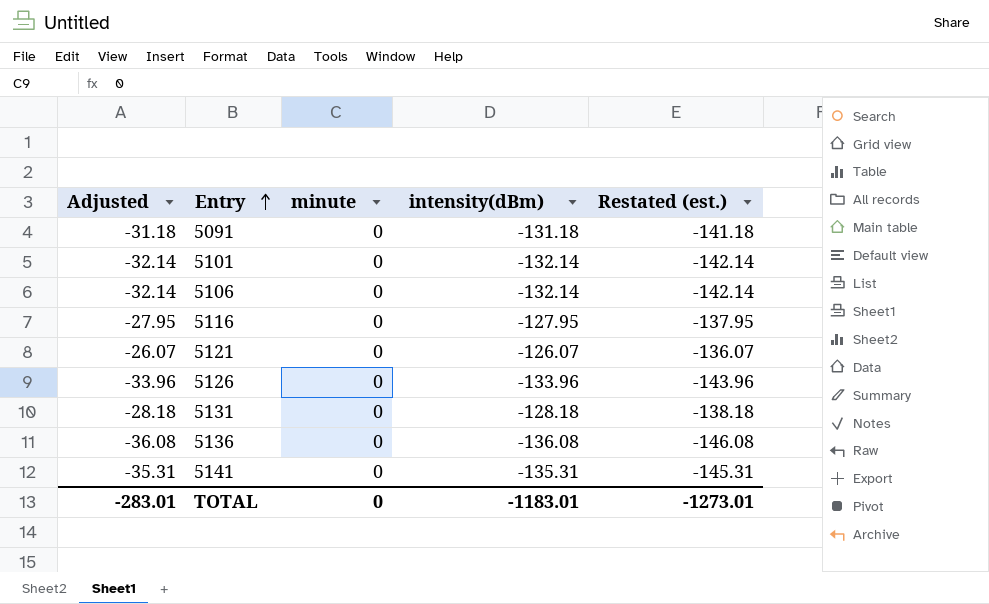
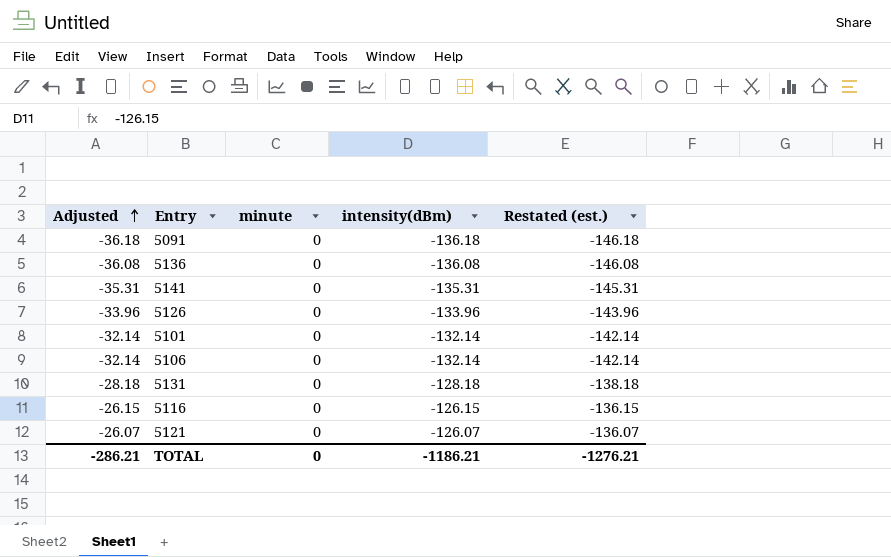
row order: Entry ascending -> Adjusted ascending
5091 | Adjusted: -31.18 -> -36.18
5091 | intensity(dBm): -131.18 -> -136.18
5091 | Restated (est.): -141.18 -> -146.18
5116 | Adjusted: -27.95 -> -26.15
5116 | intensity(dBm): -127.95 -> -126.15
5116 | Restated (est.): -137.95 -> -136.15
TOTAL | Adjusted: -283.01 -> -286.21
TOTAL | intensity(dBm): -1183.01 -> -1186.21
TOTAL | Restated (est.): -1273.01 -> -1276.21

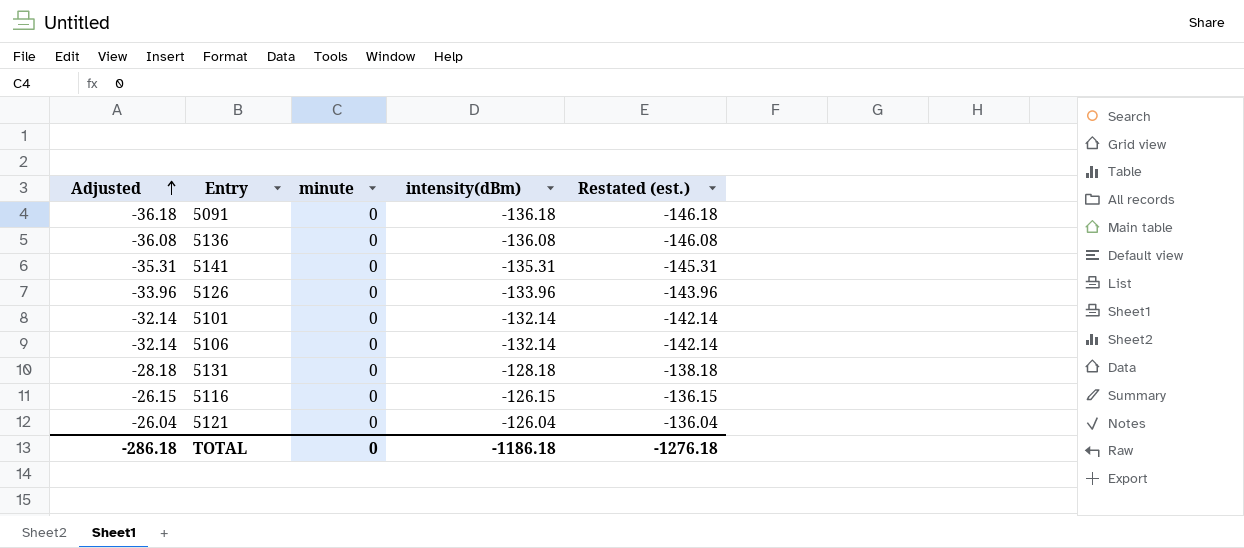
5121 | Adjusted: -26.07 -> -26.04
5121 | intensity(dBm): -126.07 -> -126.04
5121 | Restated (est.): -136.07 -> -136.04
TOTAL | Adjusted: -286.21 -> -286.18
TOTAL | intensity(dBm): -1186.21 -> -1186.18
TOTAL | Restated (est.): -1276.21 -> -1276.18

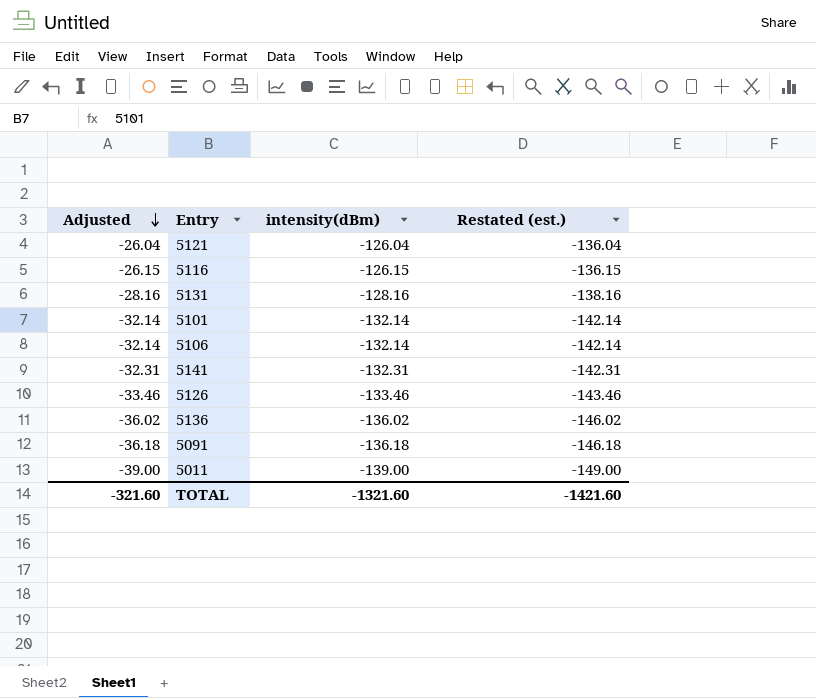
row order: Adjusted ascending -> Adjusted descending
column minute | position: 3 -> none
5131 | Adjusted: -28.18 -> -28.16
5131 | intensity(dBm): -128.18 -> -128.16
5131 | Restated (est.): -138.18 -> -138.16
5141 | Adjusted: -35.31 -> -32.31
5141 | intensity(dBm): -135.31 -> -132.31
5141 | Restated (est.): -145.31 -> -142.31
5126 | Adjusted: -33.96 -> -33.46
5126 | intensity(dBm): -133.96 -> -133.46
5126 | Restated (est.): -143.96 -> -143.46
5136 | Adjusted: -36.08 -> -36.02
5136 | intensity(dBm): -136.08 -> -136.02
5136 | Restated (est.): -146.08 -> -146.02
row 5011: none -> -39.00 | -139.00 | -149.00
TOTAL | Adjusted: -286.18 -> -321.60
TOTAL | intensity(dBm): -1186.18 -> -1321.60
TOTAL | Restated (est.): -1276.18 -> -1421.60

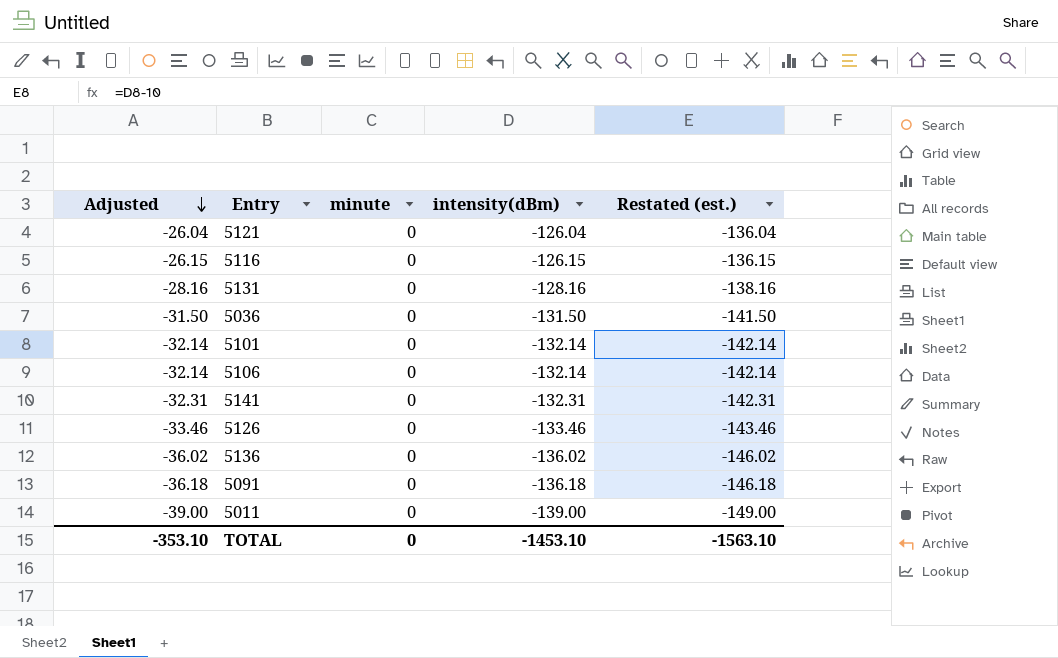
column minute | position: none -> 3
row 5036: none -> -31.50 | 0 | -131.50 | -141.50
TOTAL | Adjusted: -321.60 -> -353.10
TOTAL | intensity(dBm): -1321.60 -> -1453.10
TOTAL | Restated (est.): -1421.60 -> -1563.10

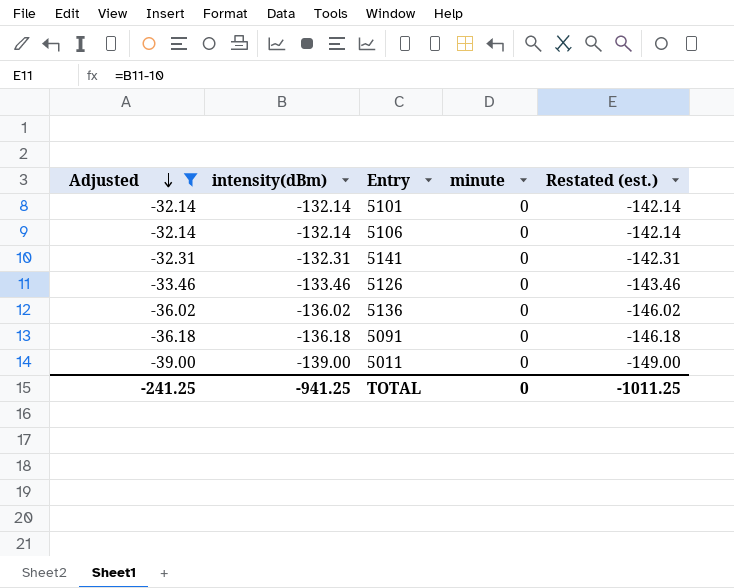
filter: none -> Adjusted <= -32.14
column intensity(dBm) | position: 4 -> 2
TOTAL | Adjusted: -353.10 -> -241.25
TOTAL | intensity(dBm): -1453.10 -> -941.25
TOTAL | Restated (est.): -1563.10 -> -1011.25

